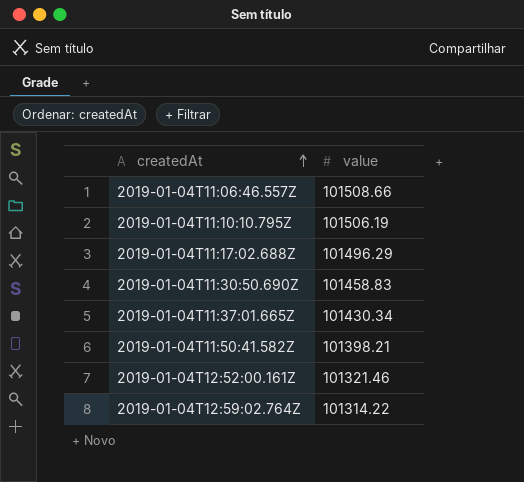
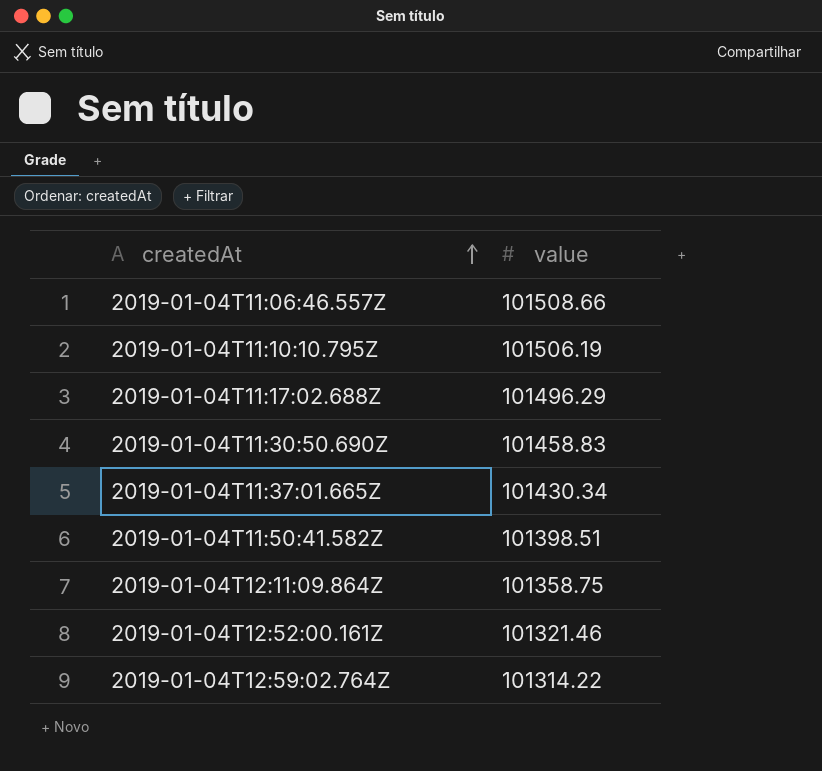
2019-01-04T11:50:41.582Z | value: 101398.21 -> 101398.51
row 2019-01-04T12:11:09.864Z: none -> 101358.75

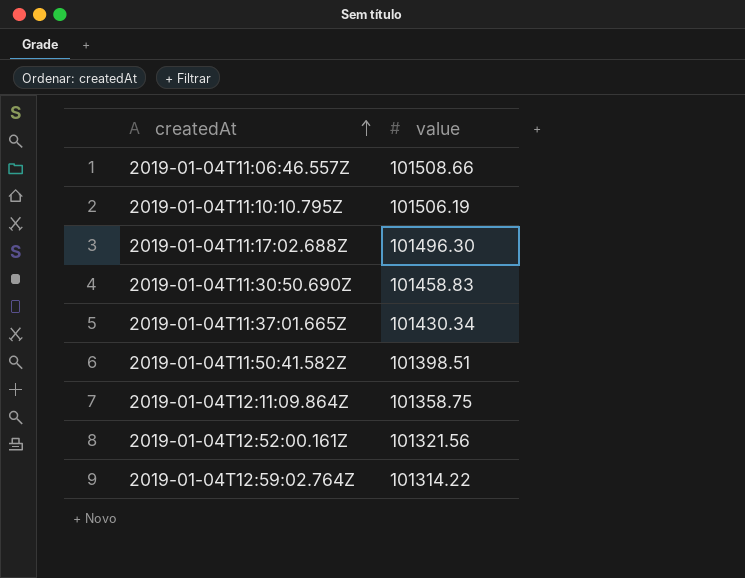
2019-01-04T11:17:02.688Z | value: 101496.29 -> 101496.30
2019-01-04T12:52:00.161Z | value: 101321.46 -> 101321.56

